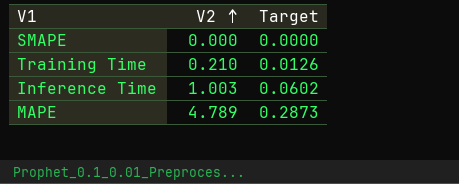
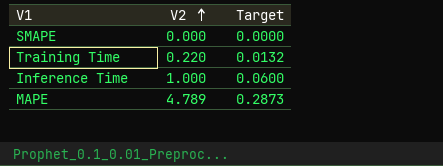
Training Time | V2: 0.210 -> 0.220
Training Time | Target: 0.0126 -> 0.0132
Inference Time | V2: 1.003 -> 1.000
Inference Time | Target: 0.0602 -> 0.0600

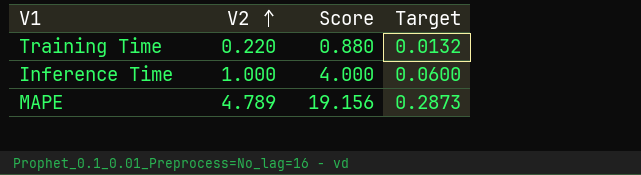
column Score | formula: none -> [V2] * 4
row SMAPE: 0.000 | 0.0000 -> none

